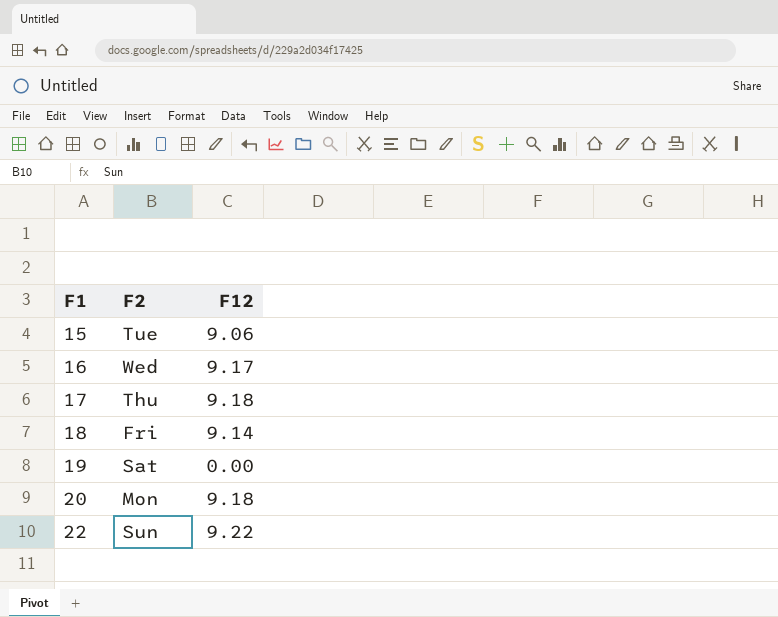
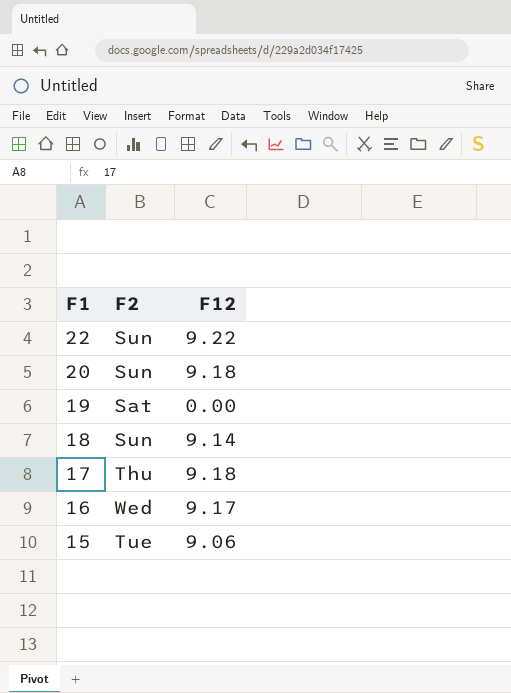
row order: F1 ascending -> F1 descending
20 | F2: Mon -> Sun
18 | F2: Fri -> Sun

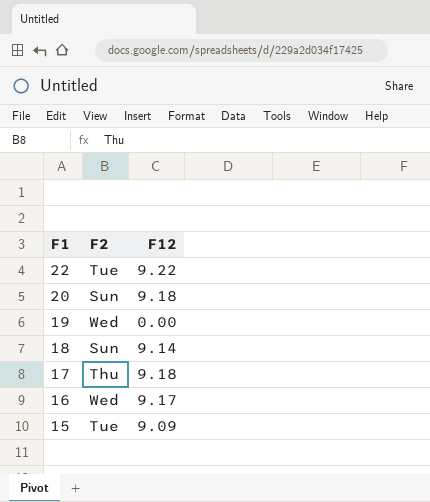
22 | F2: Sun -> Tue
19 | F2: Sat -> Wed
15 | F12: 9.06 -> 9.09

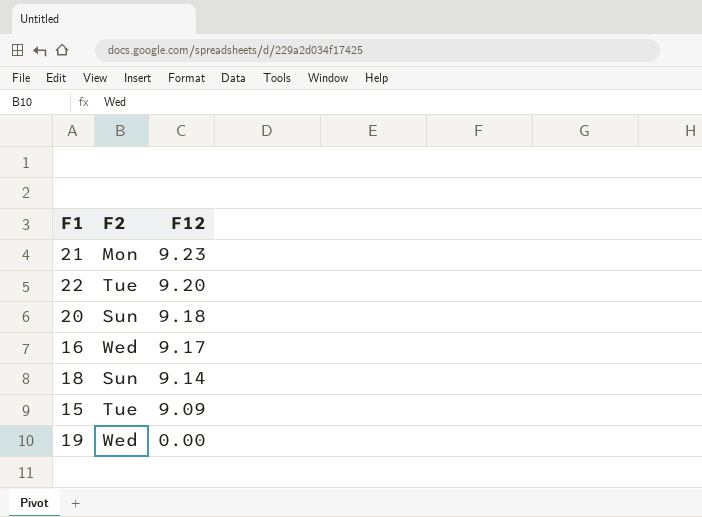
row order: F1 descending -> F12 descending
row 17: Thu | 9.18 -> none
row 21: none -> Mon | 9.23
22 | F12: 9.22 -> 9.20

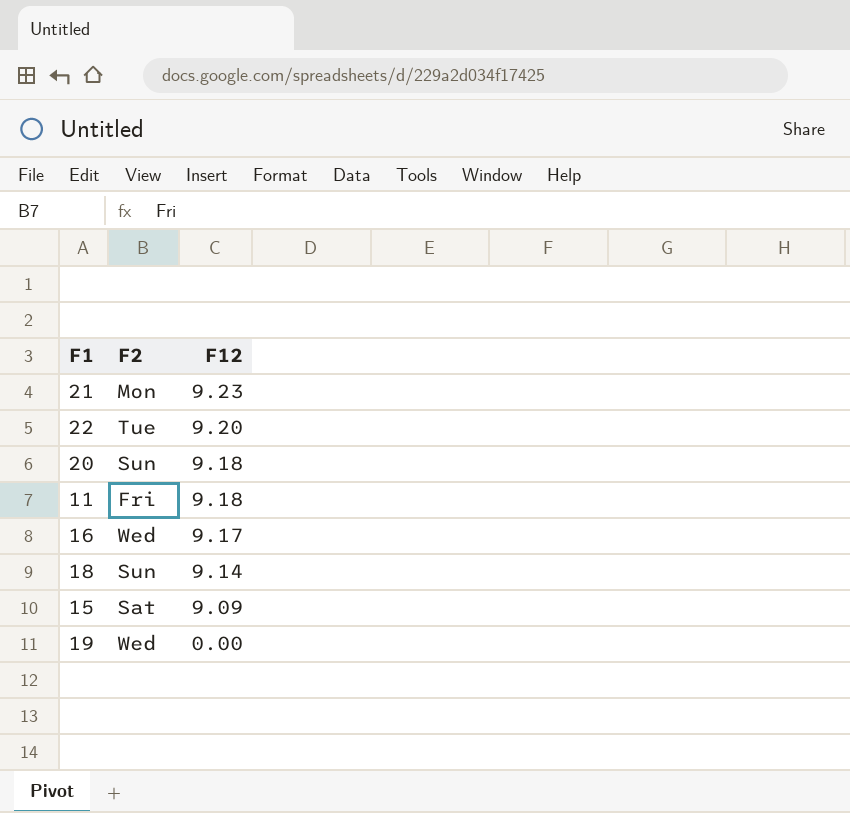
row 11: none -> Fri | 9.18
15 | F2: Tue -> Sat

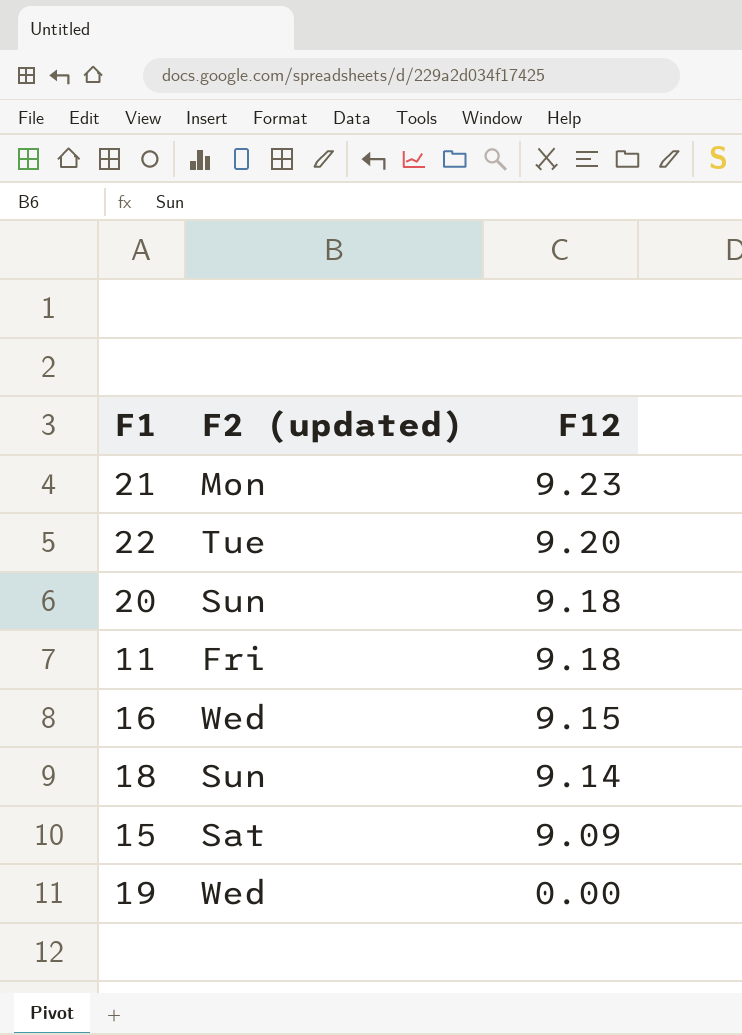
column name: F2 -> F2 (updated)
16 | F12: 9.17 -> 9.15

